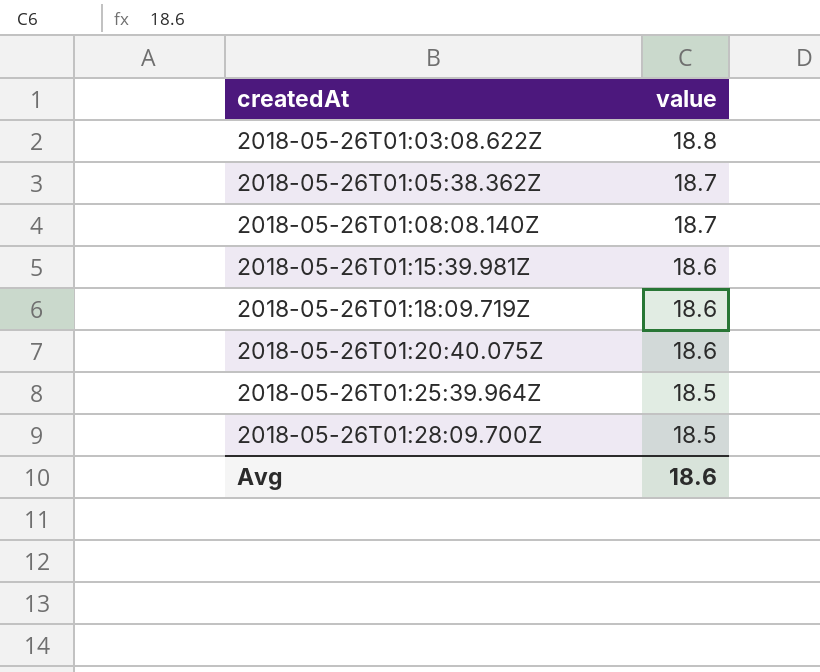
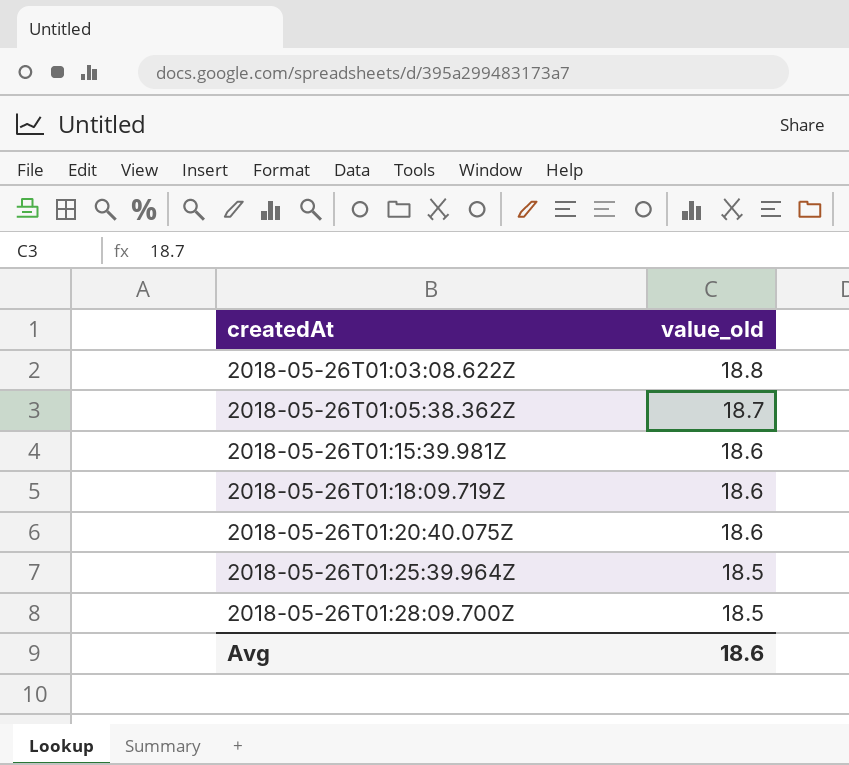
column name: value -> value_old
row 2018-05-26T01:08:08.140Z: 18.7 -> none

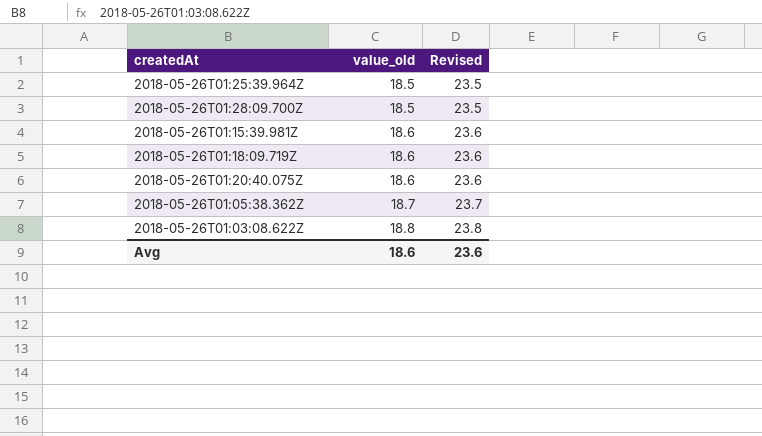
row order: createdAt ascending -> value_old ascending
column Revised | formula: none -> [value_old] + 5

